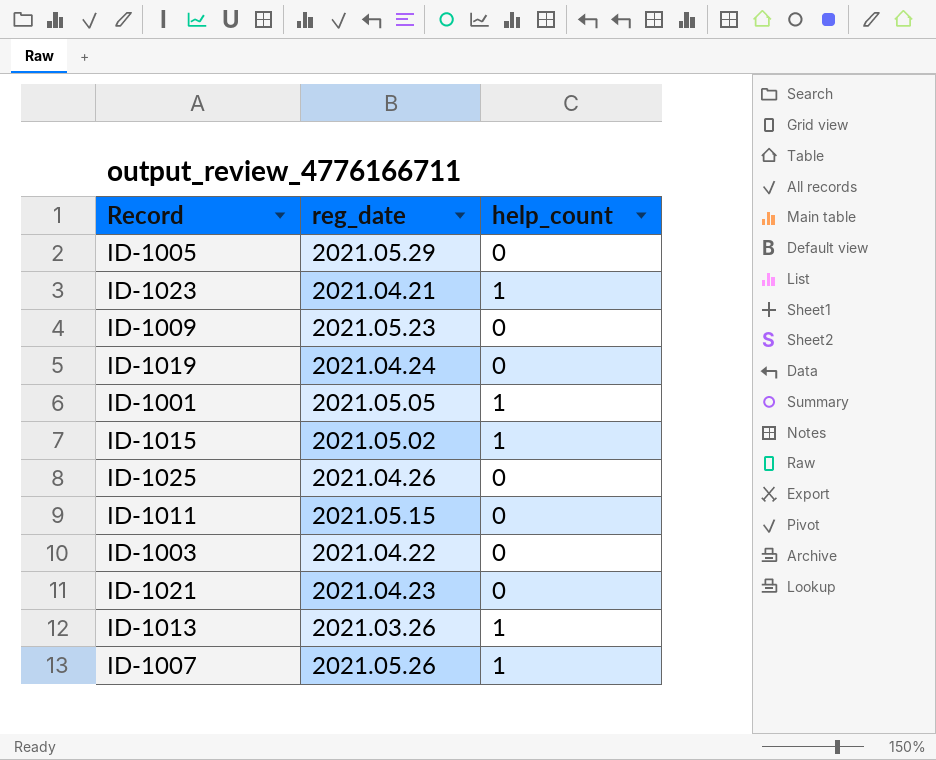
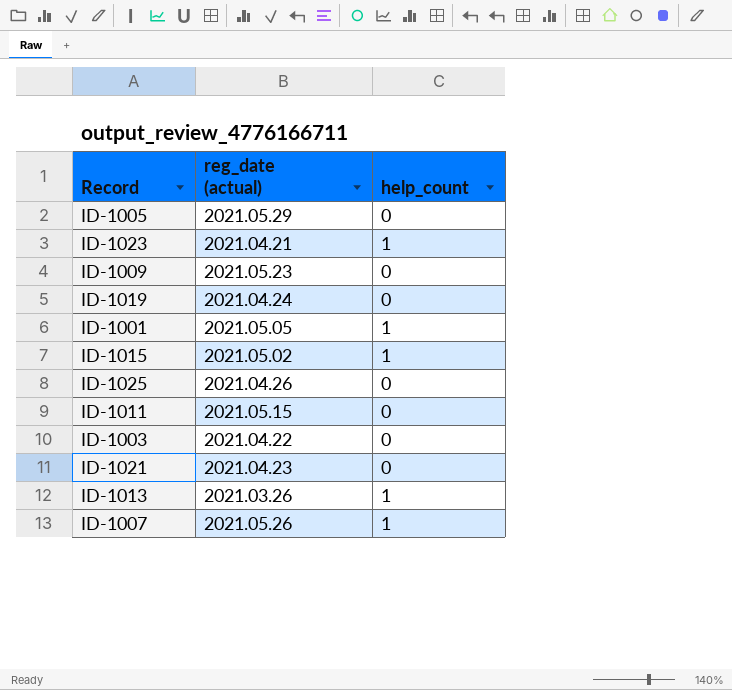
column name: reg_date -> reg_date (actual)

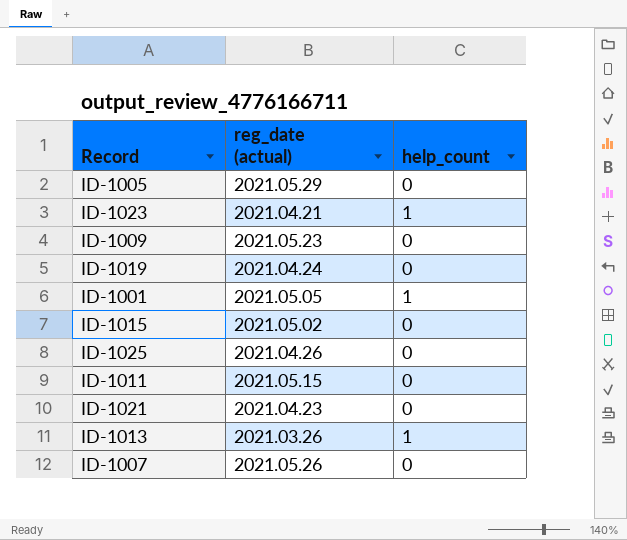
row ID-1003: 2021.04.22 | 0 -> none
ID-1015 | help_count: 1 -> 0
ID-1007 | help_count: 1 -> 0

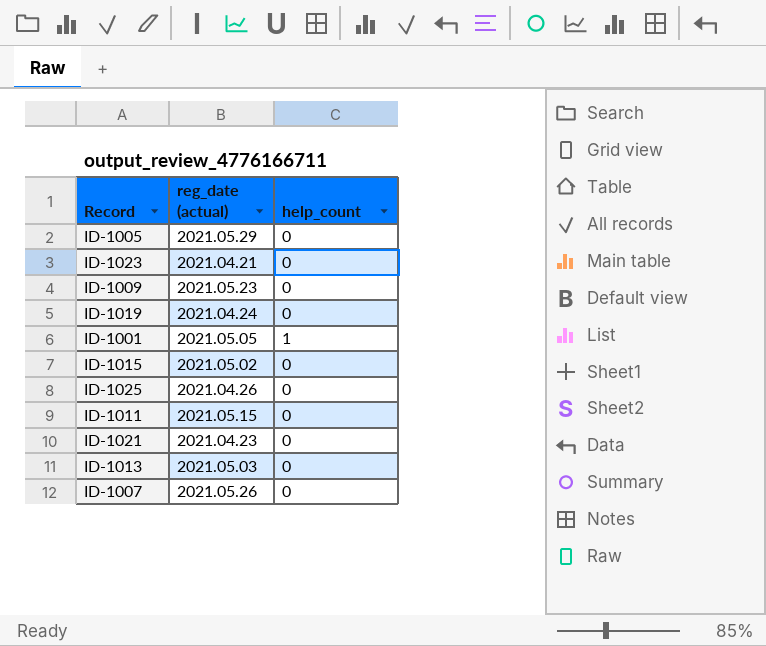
ID-1023 | help_count: 1 -> 0
ID-1013 | reg_date (actual): 2021.03.26 -> 2021.05.03
ID-1013 | help_count: 1 -> 0

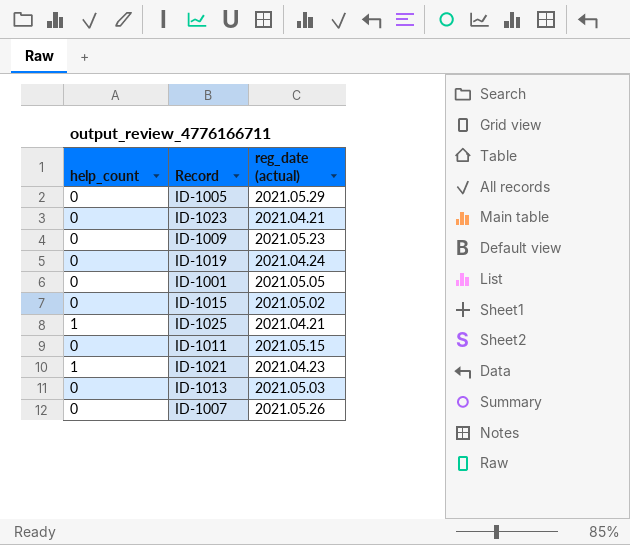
column help_count | position: 3 -> 1
ID-1001 | help_count: 1 -> 0
ID-1025 | help_count: 0 -> 1
ID-1025 | reg_date (actual): 2021.04.26 -> 2021.04.21
ID-1021 | help_count: 0 -> 1

